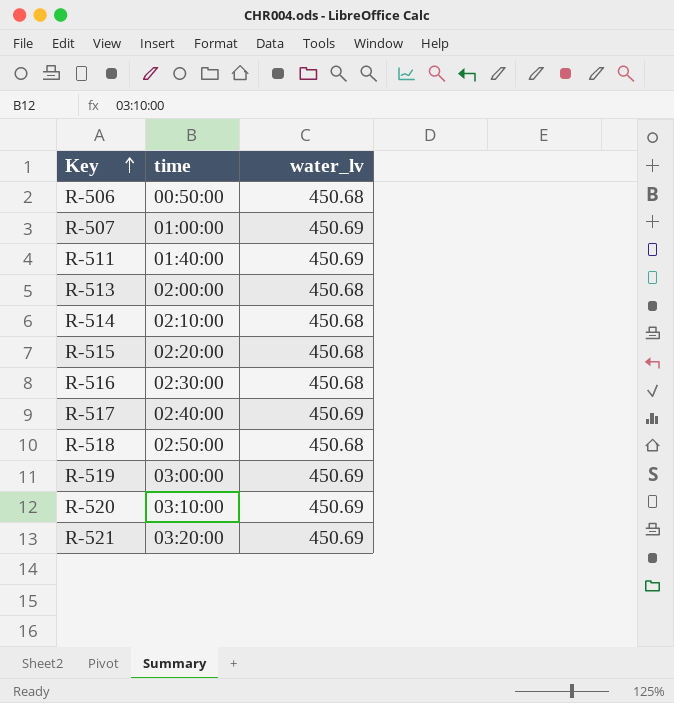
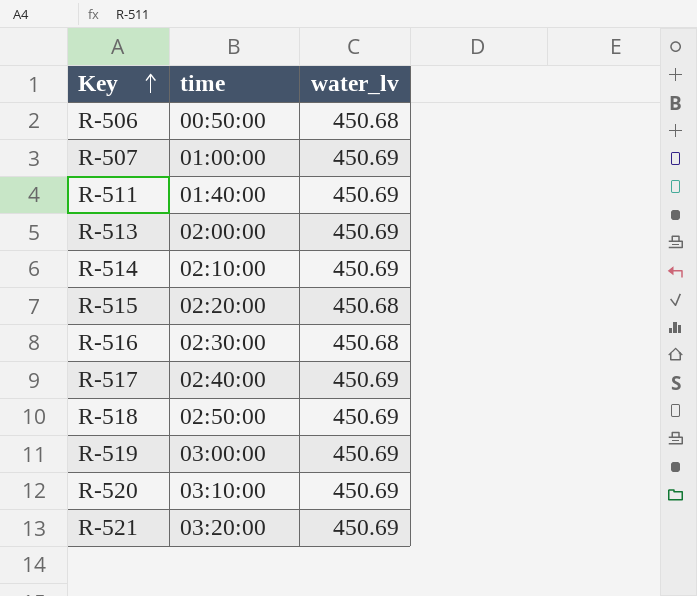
R-513 | water_lv: 450.68 -> 450.69
R-514 | water_lv: 450.68 -> 450.69
R-518 | water_lv: 450.68 -> 450.69

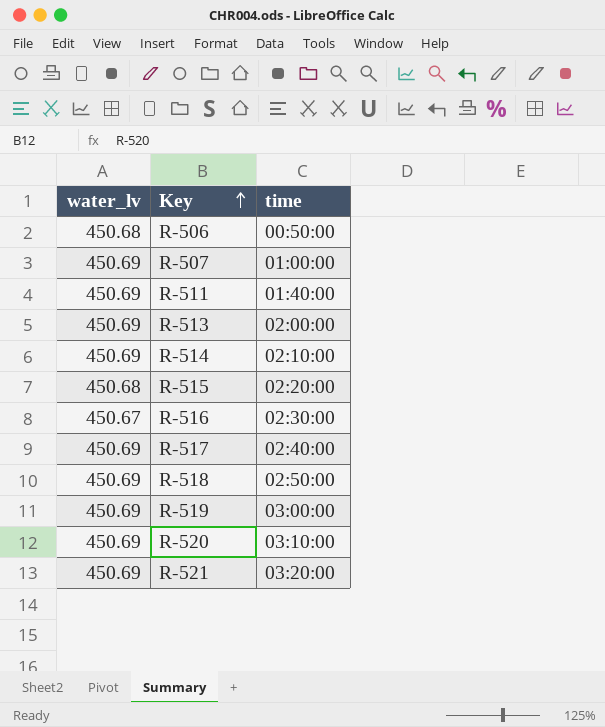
column water_lv | position: 3 -> 1
R-516 | water_lv: 450.68 -> 450.67

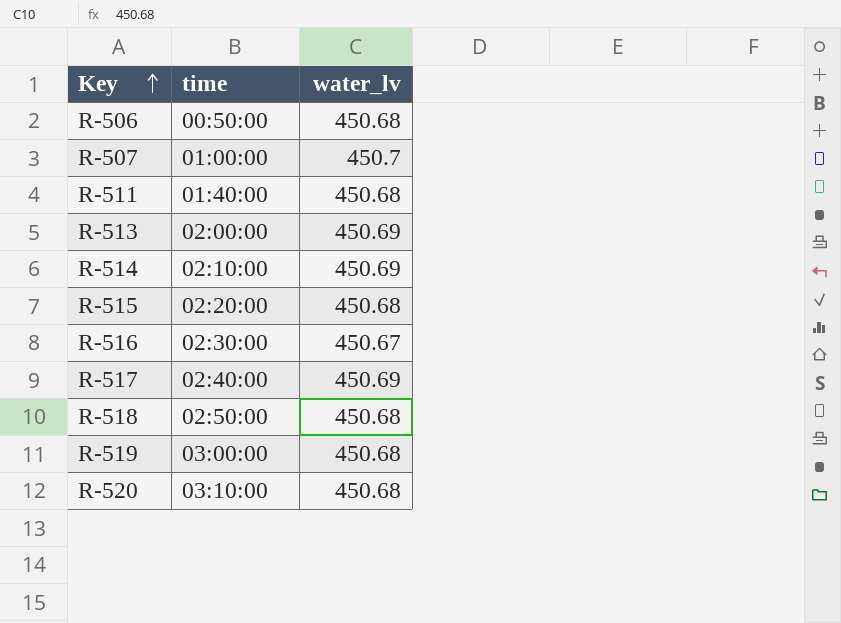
column water_lv | position: 1 -> 3
row R-521: 450.69 | 03:20:00 -> none
R-507 | water_lv: 450.69 -> 450.7
R-511 | water_lv: 450.69 -> 450.68
R-518 | water_lv: 450.69 -> 450.68
R-519 | water_lv: 450.69 -> 450.68
R-520 | water_lv: 450.69 -> 450.68

